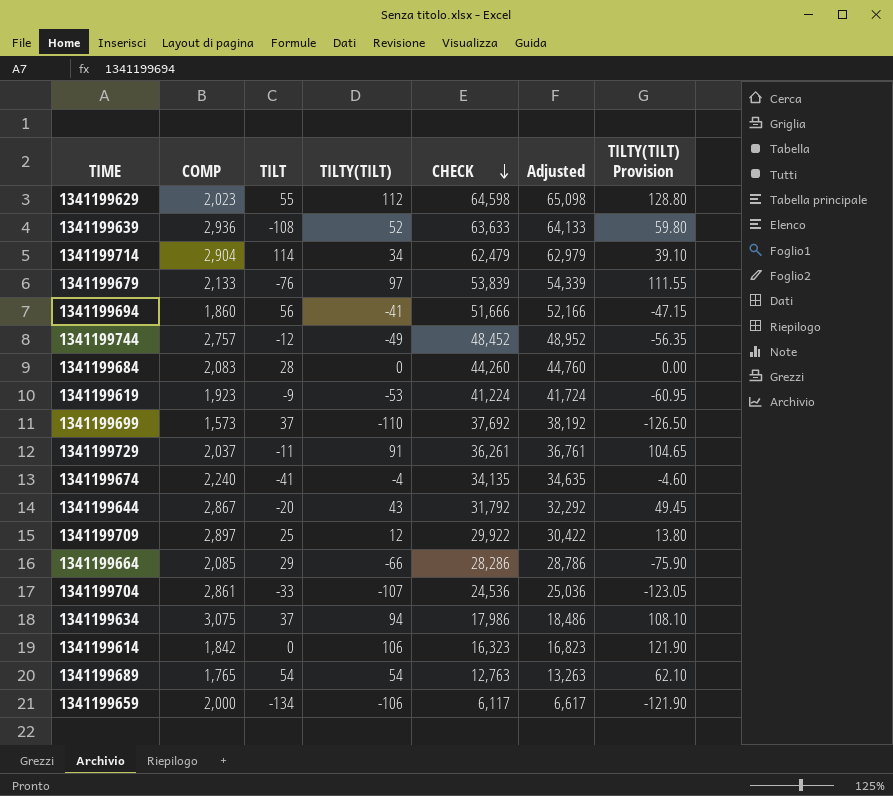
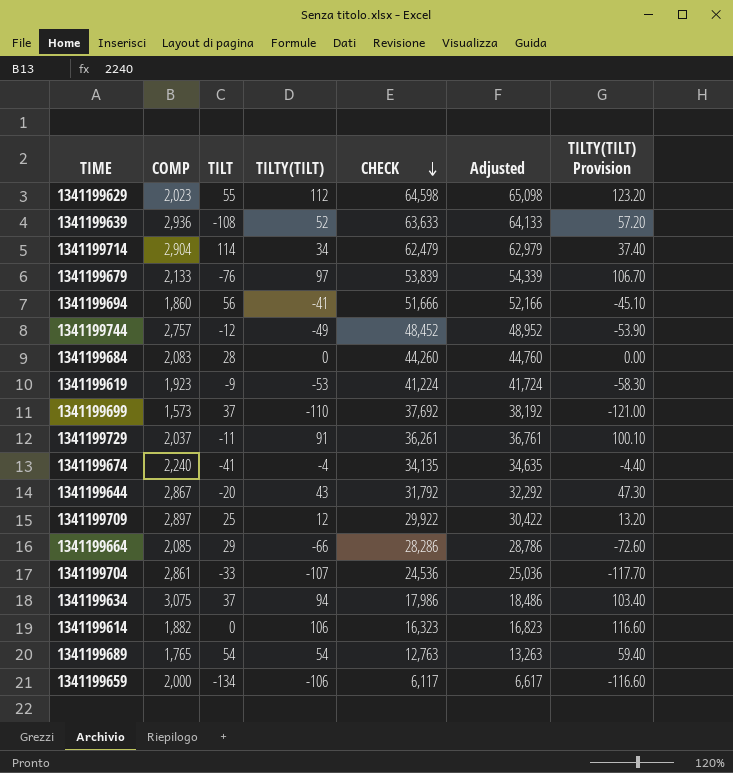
column TILTY(TILT) Provision | formula: [TILTY(TILT)] * 1.15 -> [TILTY(TILT)] * 1.1
1341199614 | COMP: 1,842 -> 1,882

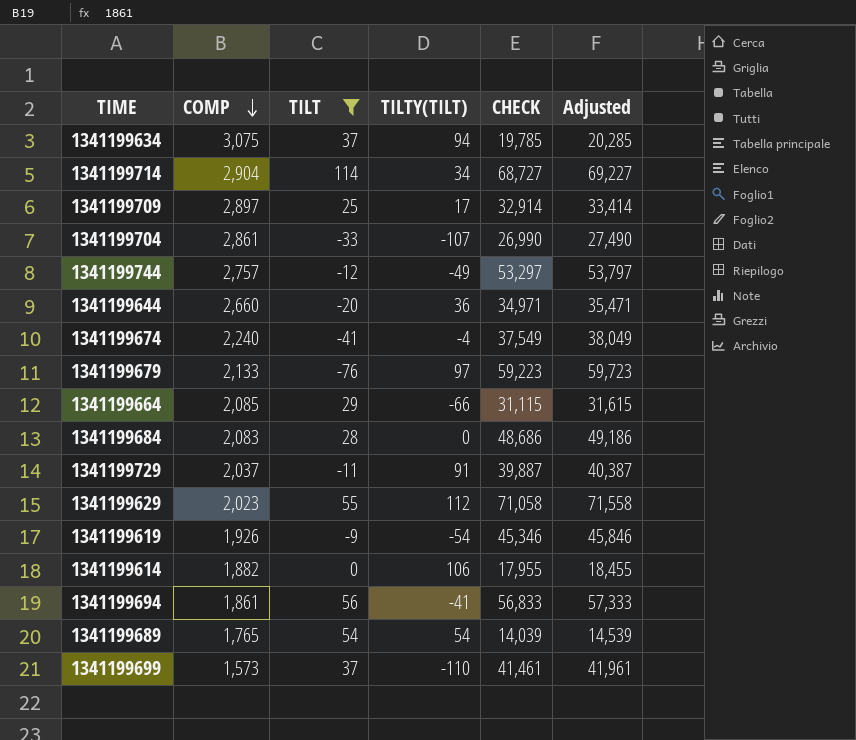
filter: none -> TILT >= -76
row order: CHECK descending -> COMP descending
column TILTY(TILT) Provision | formula: [TILTY(TILT)] * 1.1 -> none
1341199634 | CHECK: 17,986 -> 19,785
1341199634 | Adjusted: 18,486 -> 20,285
1341199714 | CHECK: 62,479 -> 68,727
1341199714 | Adjusted: 62,979 -> 69,227
1341199709 | TILTY(TILT): 12 -> 17
1341199709 | CHECK: 29,922 -> 32,914
1341199709 | Adjusted: 30,422 -> 33,414
1341199704 | CHECK: 24,536 -> 26,990
1341199704 | Adjusted: 25,036 -> 27,490
1341199744 | CHECK: 48,452 -> 53,297
1341199744 | Adjusted: 48,952 -> 53,797
1341199644 | COMP: 2,867 -> 2,660
1341199644 | TILTY(TILT): 43 -> 36
1341199644 | CHECK: 31,792 -> 34,971
1341199644 | Adjusted: 32,292 -> 35,471
1341199674 | CHECK: 34,135 -> 37,549
1341199674 | Adjusted: 34,635 -> 38,049
1341199679 | CHECK: 53,839 -> 59,223
1341199679 | Adjusted: 54,339 -> 59,723
1341199664 | CHECK: 28,286 -> 31,115
1341199664 | Adjusted: 28,786 -> 31,615
1341199684 | CHECK: 44,260 -> 48,686
1341199684 | Adjusted: 44,760 -> 49,186
1341199729 | CHECK: 36,261 -> 39,887
1341199729 | Adjusted: 36,761 -> 40,387
1341199629 | CHECK: 64,598 -> 71,058
1341199629 | Adjusted: 65,098 -> 71,558
1341199619 | COMP: 1,923 -> 1,926
1341199619 | TILTY(TILT): -53 -> -54
1341199619 | CHECK: 41,224 -> 45,346
1341199619 | Adjusted: 41,724 -> 45,846
1341199614 | CHECK: 16,323 -> 17,955
1341199614 | Adjusted: 16,823 -> 18,455
1341199694 | COMP: 1,860 -> 1,861
1341199694 | CHECK: 51,666 -> 56,833
1341199694 | Adjusted: 52,166 -> 57,333
1341199689 | CHECK: 12,763 -> 14,039
1341199689 | Adjusted: 13,263 -> 14,539
1341199699 | CHECK: 37,692 -> 41,461
1341199699 | Adjusted: 38,192 -> 41,961

